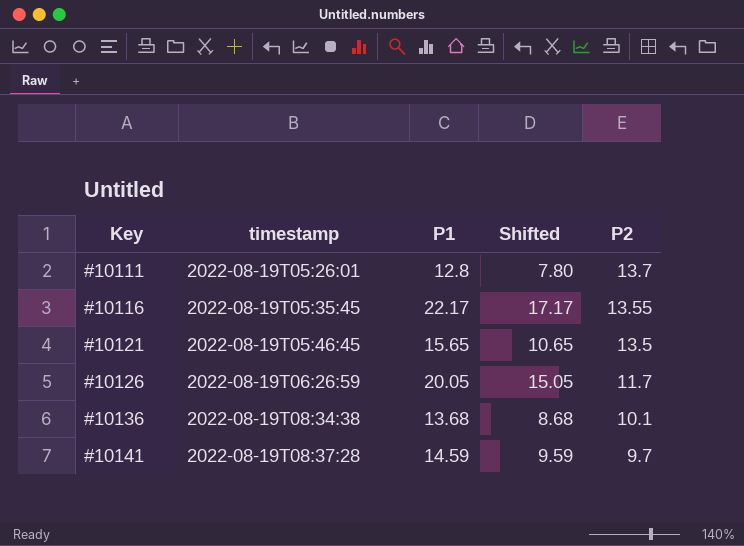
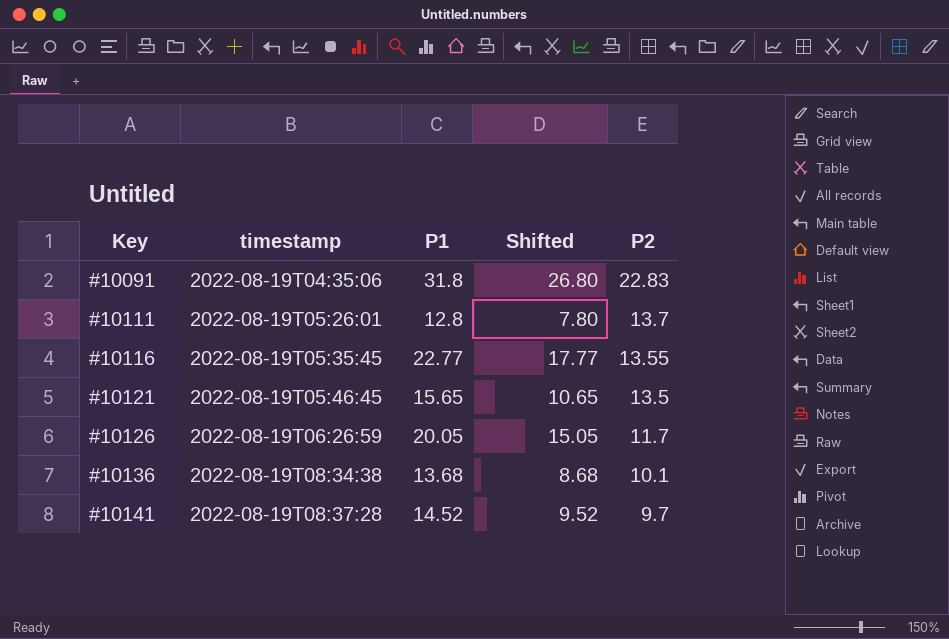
row #10091: none -> 2022-08-19T04:35:06 | 31.8 | 26.80 | 22.83
#10116 | P1: 22.17 -> 22.77
#10116 | Shifted: 17.17 -> 17.77
#10141 | P1: 14.59 -> 14.52
#10141 | Shifted: 9.59 -> 9.52

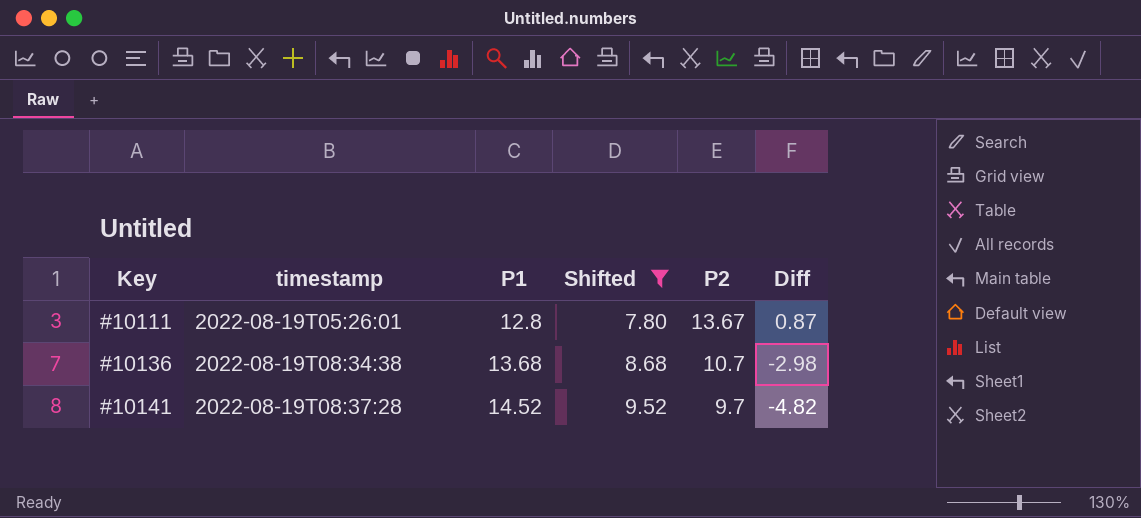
filter: none -> Shifted <= 9.52
column Diff | formula: none -> [P2] - [P1]
#10111 | P2: 13.7 -> 13.67
#10136 | P2: 10.1 -> 10.7

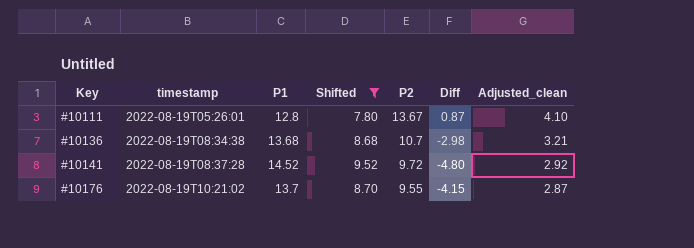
column Adjusted_clean | formula: none -> [P2] * 0.3
#10141 | P2: 9.7 -> 9.72
#10141 | Diff: -4.82 -> -4.80
row #10176: none -> 2022-08-19T10:21:02 | 13.7 | 8.70 | 9.55 | -4.15 | 2.87

